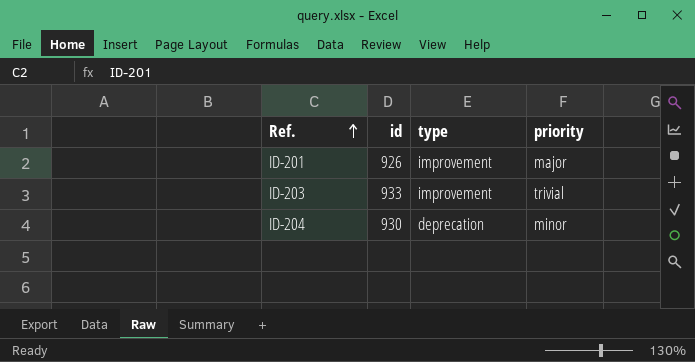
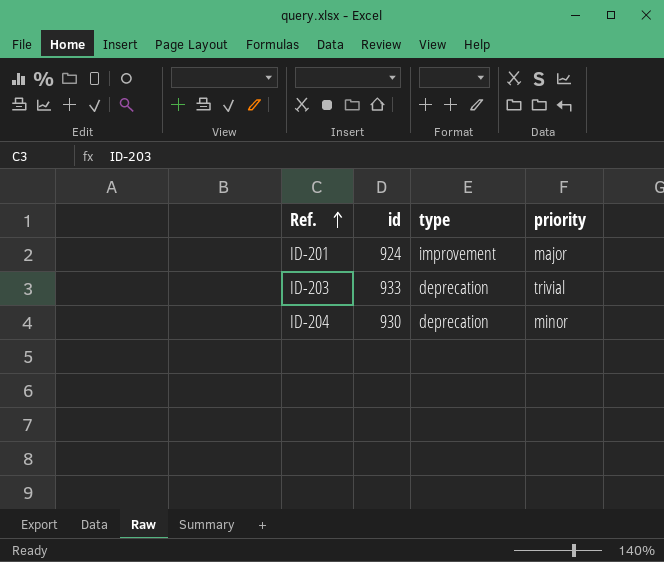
ID-201 | id: 926 -> 924
ID-203 | type: improvement -> deprecation

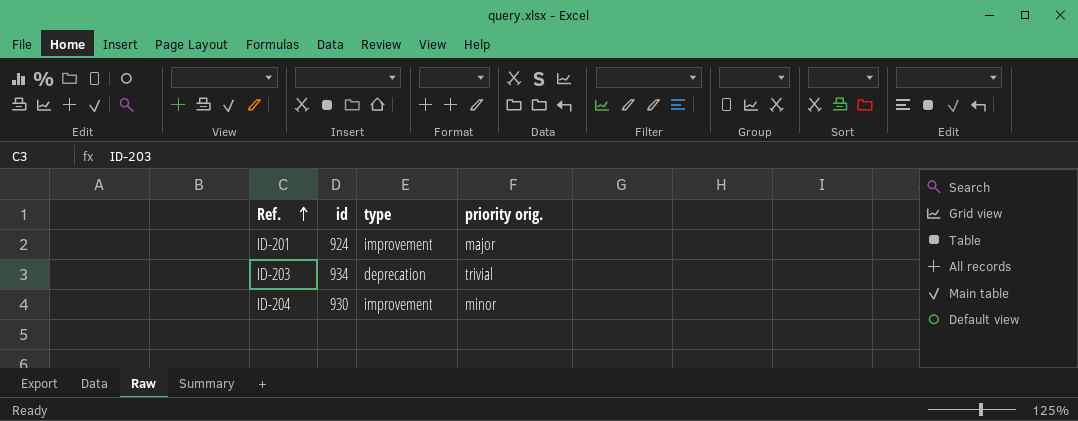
column name: priority -> priority orig.
ID-203 | id: 933 -> 934
ID-204 | type: deprecation -> improvement

